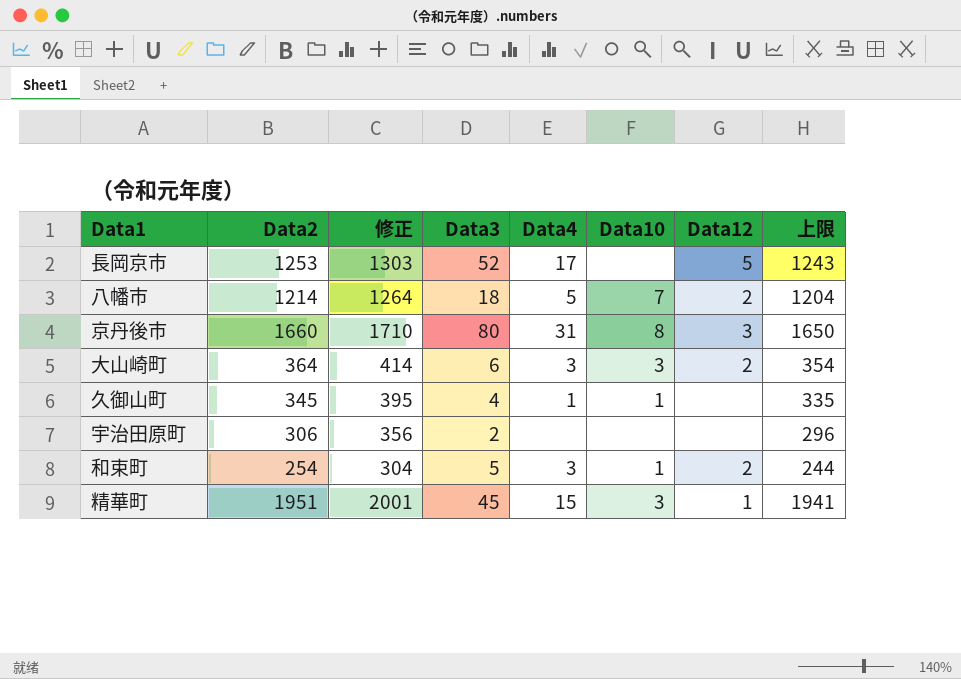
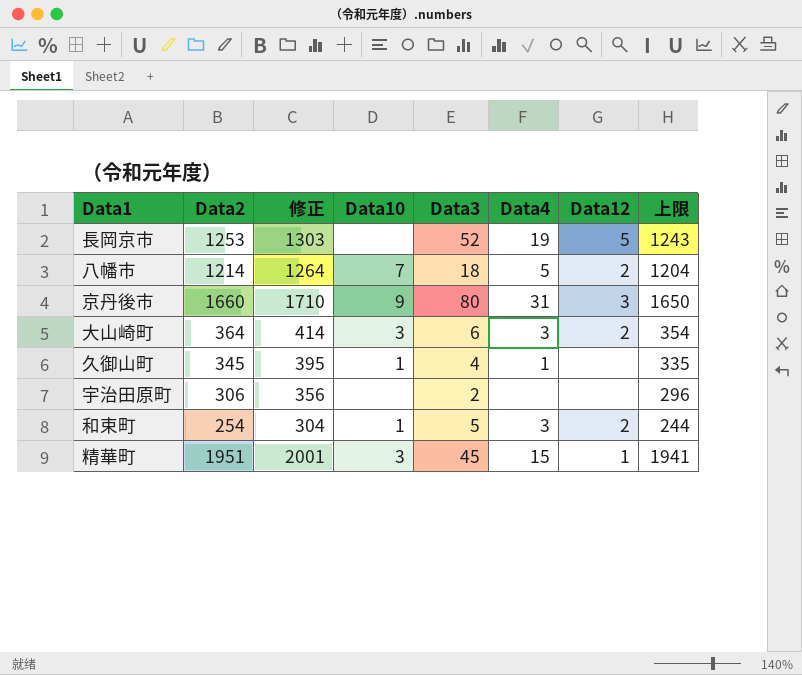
column Data10 | position: 6 -> 4
長岡京市 | Data4: 17 -> 19
京丹後市 | Data10: 8 -> 9

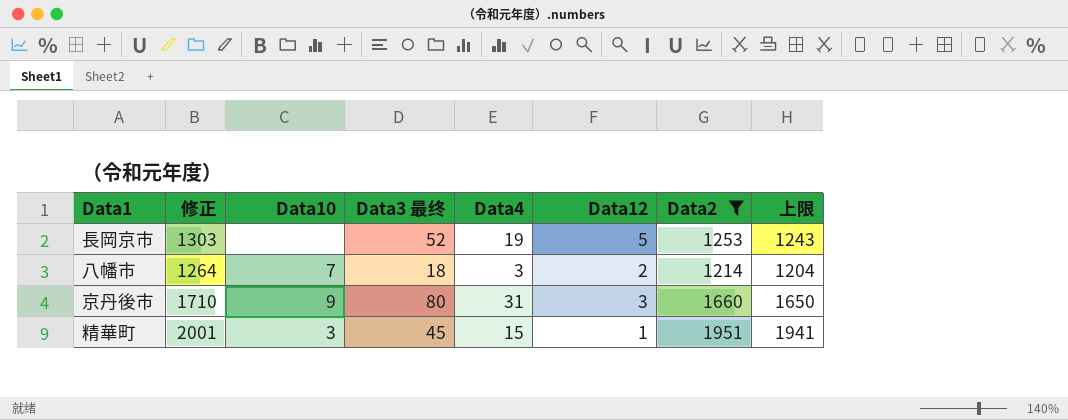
filter: none -> Data2 >= 1214
column name: Data3 -> Data3 最终
column Data2 | position: 2 -> 7
八幡市 | Data4: 5 -> 3

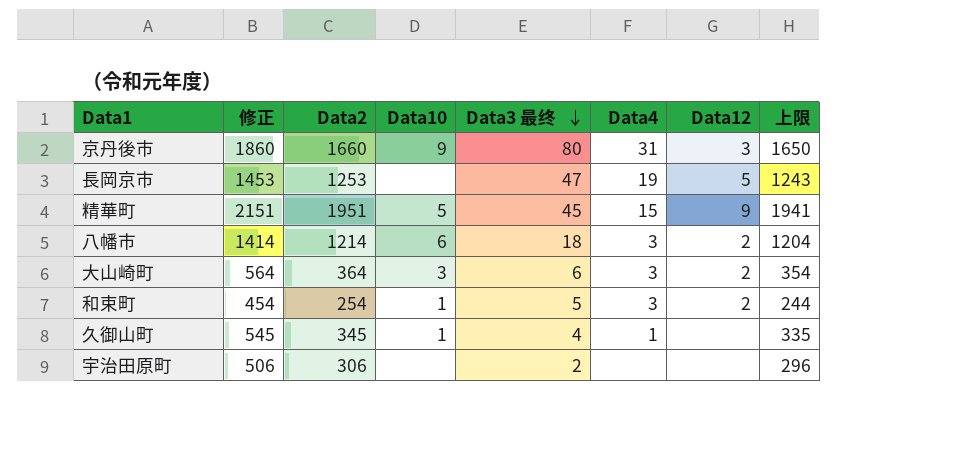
filter: Data2 >= 1214 -> none
row order: none -> Data3 最终 descending
column 修正 | formula: [Data2] + 50 -> [Data2] + 200
column Data2 | position: 7 -> 3
長岡京市 | Data3 最终: 52 -> 47
精華町 | Data10: 3 -> 5
精華町 | Data12: 1 -> 9
八幡市 | Data10: 7 -> 6

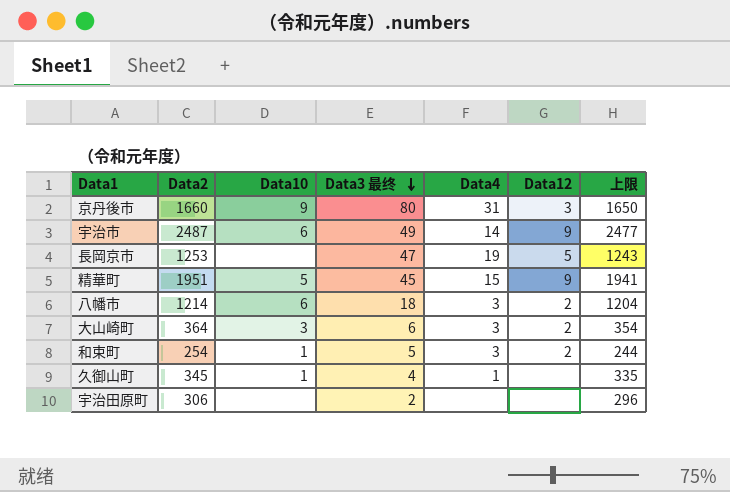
column 修正 | formula: [Data2] + 200 -> none
row 宇治市: none -> 2487 | 6 | 49 | 14 | 9 | 2477

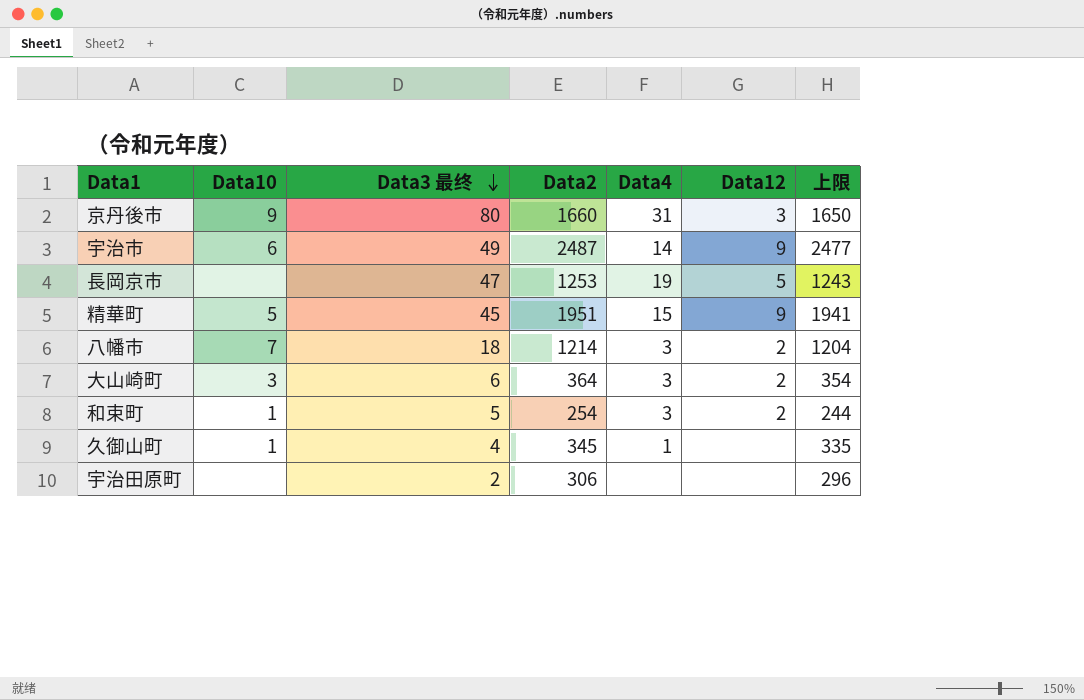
column Data2 | position: 2 -> 4
八幡市 | Data10: 6 -> 7

